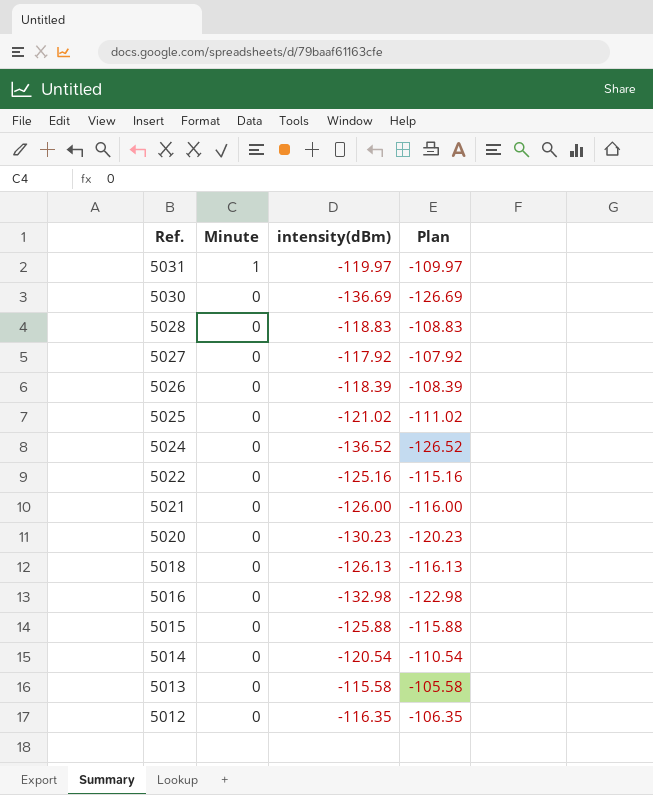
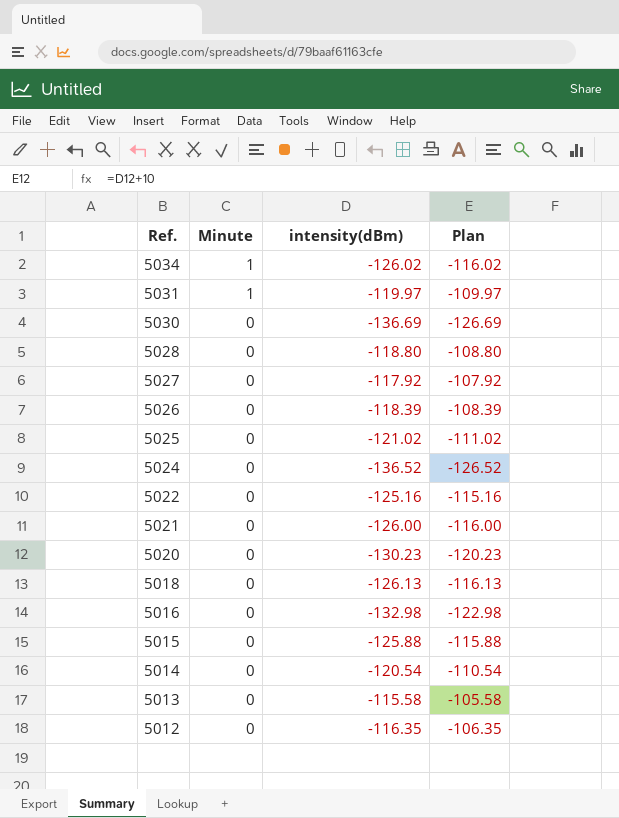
row 5034: none -> 1 | -126.02 | -116.02
5028 | intensity(dBm): -118.83 -> -118.80
5028 | Plan: -108.83 -> -108.80

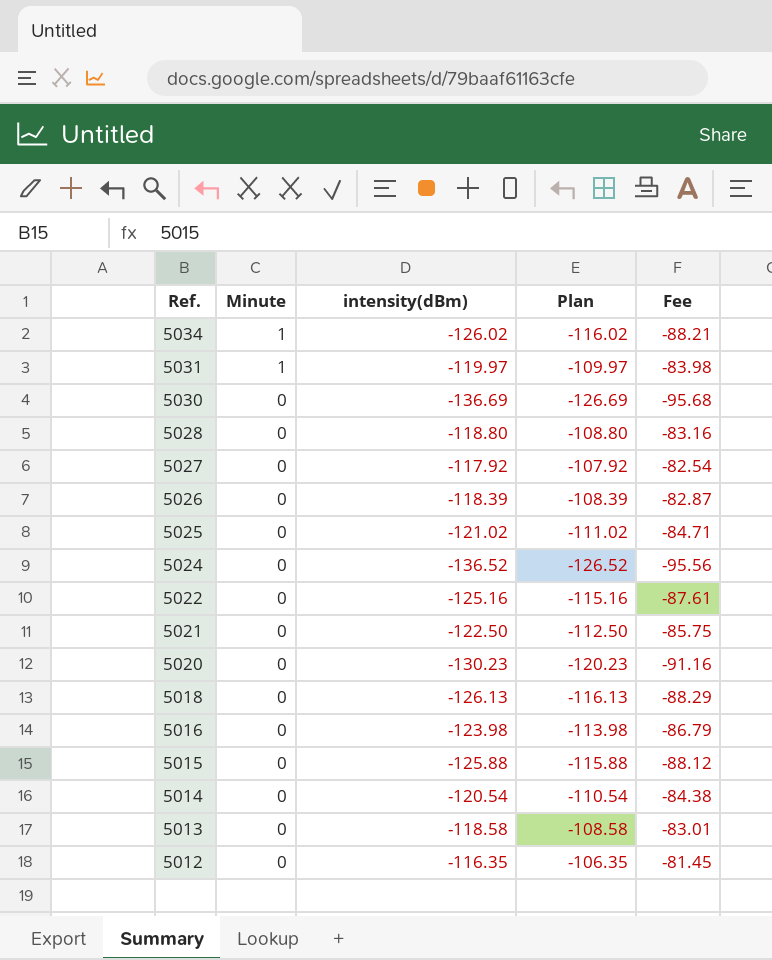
column Fee | formula: none -> [intensity(dBm)] * 0.7
5021 | intensity(dBm): -126.00 -> -122.50
5021 | Plan: -116.00 -> -112.50
5016 | intensity(dBm): -132.98 -> -123.98
5016 | Plan: -122.98 -> -113.98
5013 | intensity(dBm): -115.58 -> -118.58
5013 | Plan: -105.58 -> -108.58

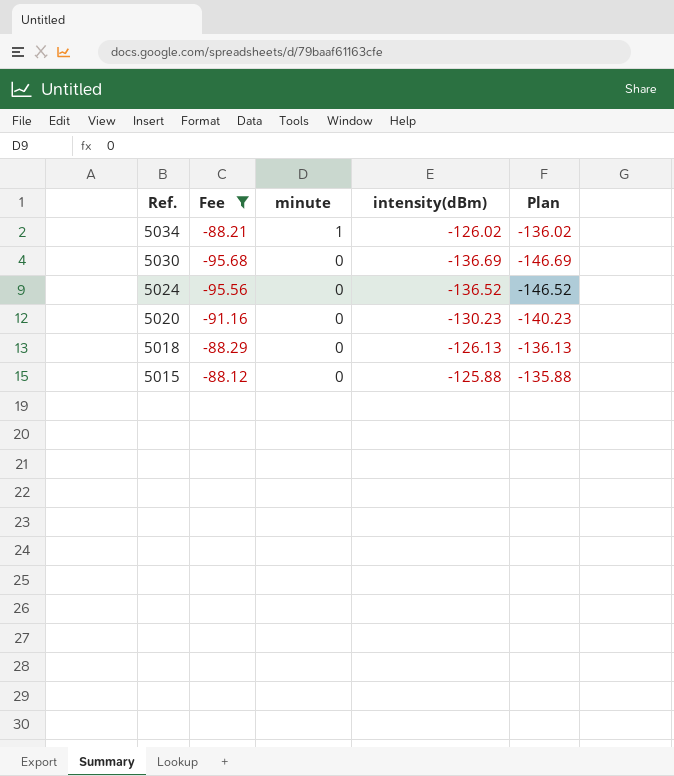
filter: none -> Fee <= -88.12
column Fee | position: 5 -> 2
column name: Minute -> minute
column Plan | formula: [intensity(dBm)] + 10 -> [intensity(dBm)] - 10

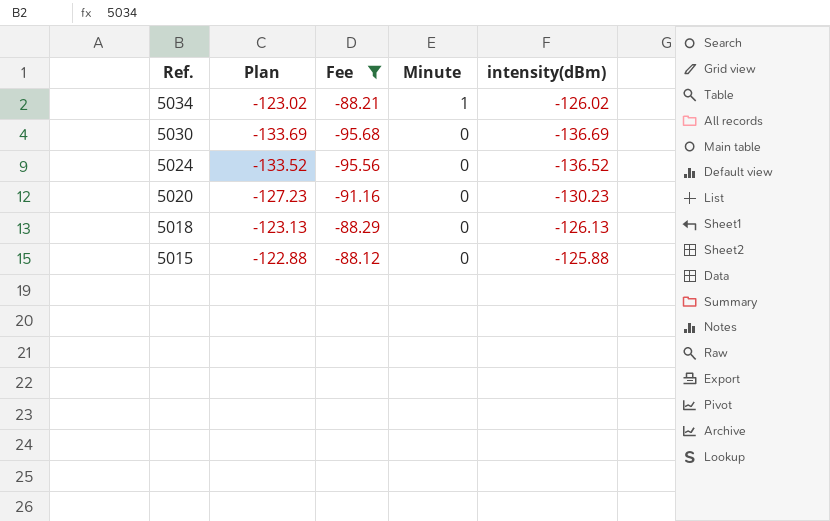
column Plan | formula: [intensity(dBm)] - 10 -> [intensity(dBm)] + 3
column Plan | position: 5 -> 2
column name: minute -> Minute

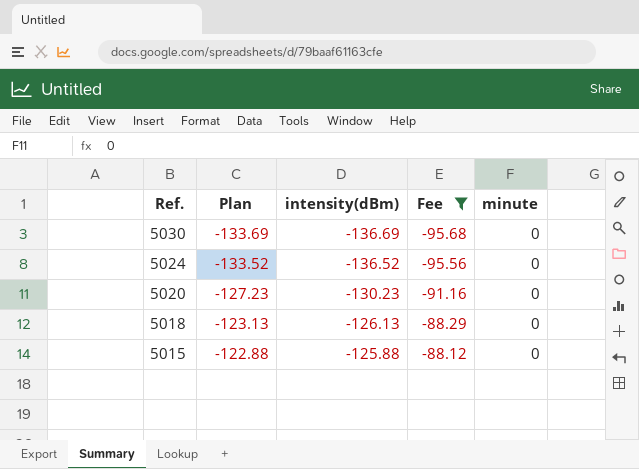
column intensity(dBm) | position: 5 -> 3
column name: Minute -> minute
row 5034: -123.02 | -88.21 | 1 | -126.02 -> none

